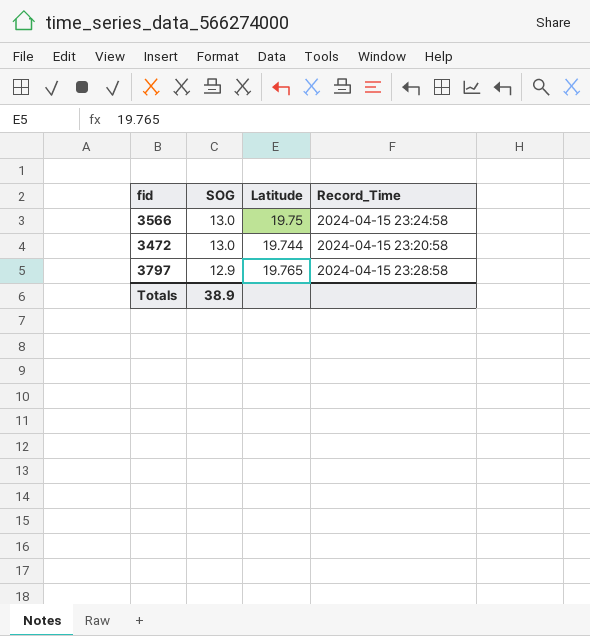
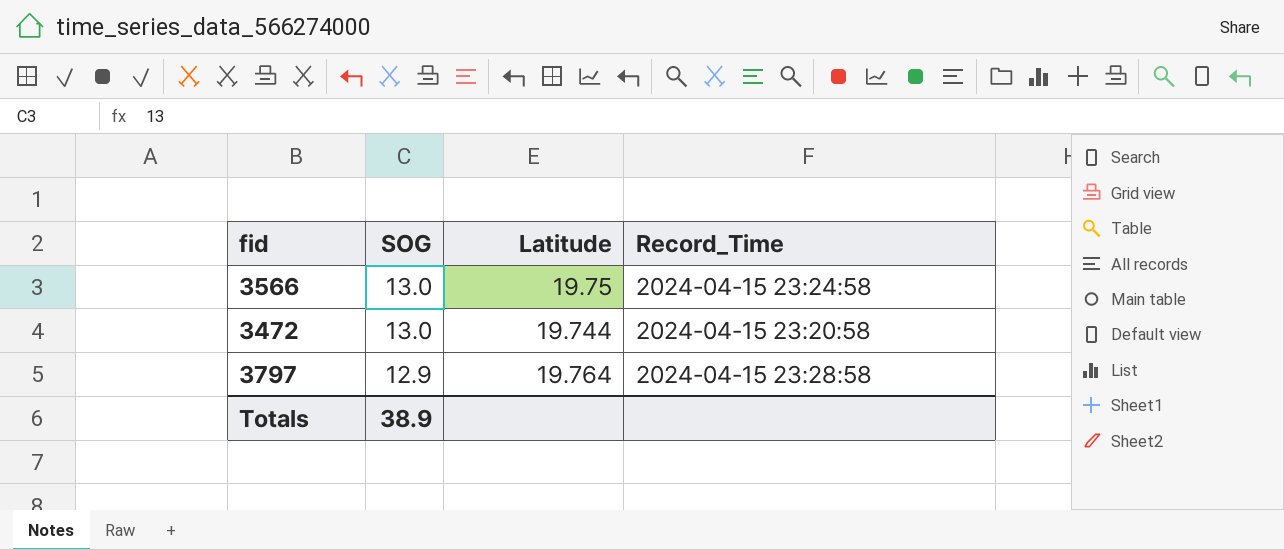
3797 | Latitude: 19.765 -> 19.764

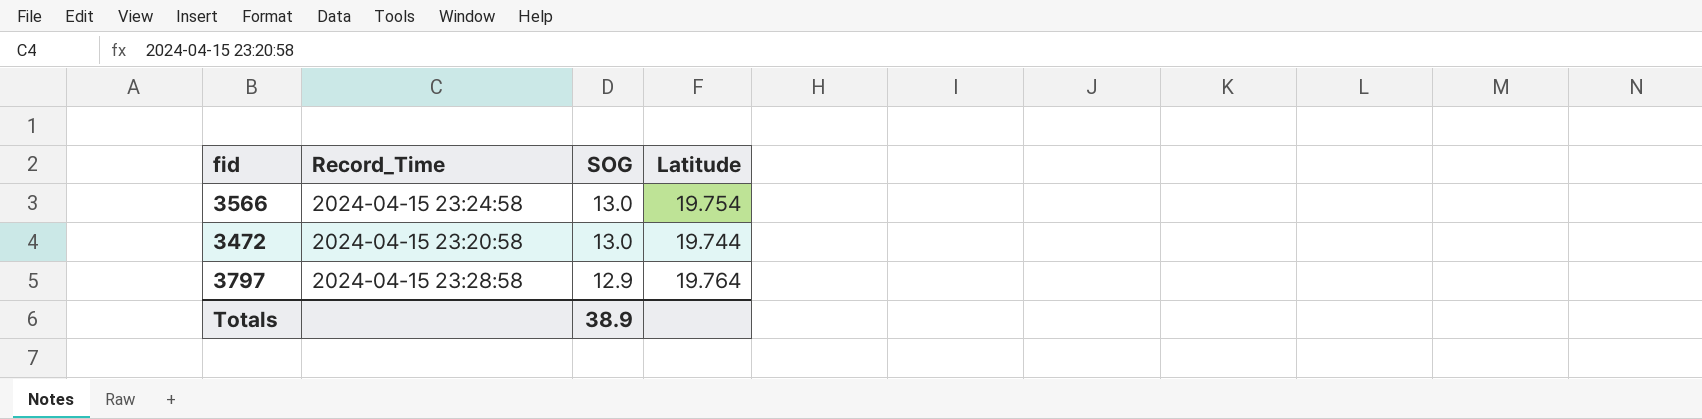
column Record_Time | position: 4 -> 2
3566 | Latitude: 19.75 -> 19.754

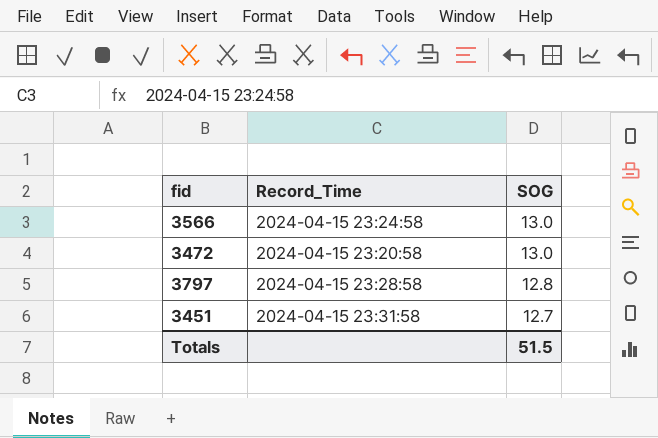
column Latitude | position: 4 -> none
3797 | SOG: 12.9 -> 12.8
row 3451: none -> 2024-04-15 23:31:58 | 12.7
Totals | SOG: 38.9 -> 51.5

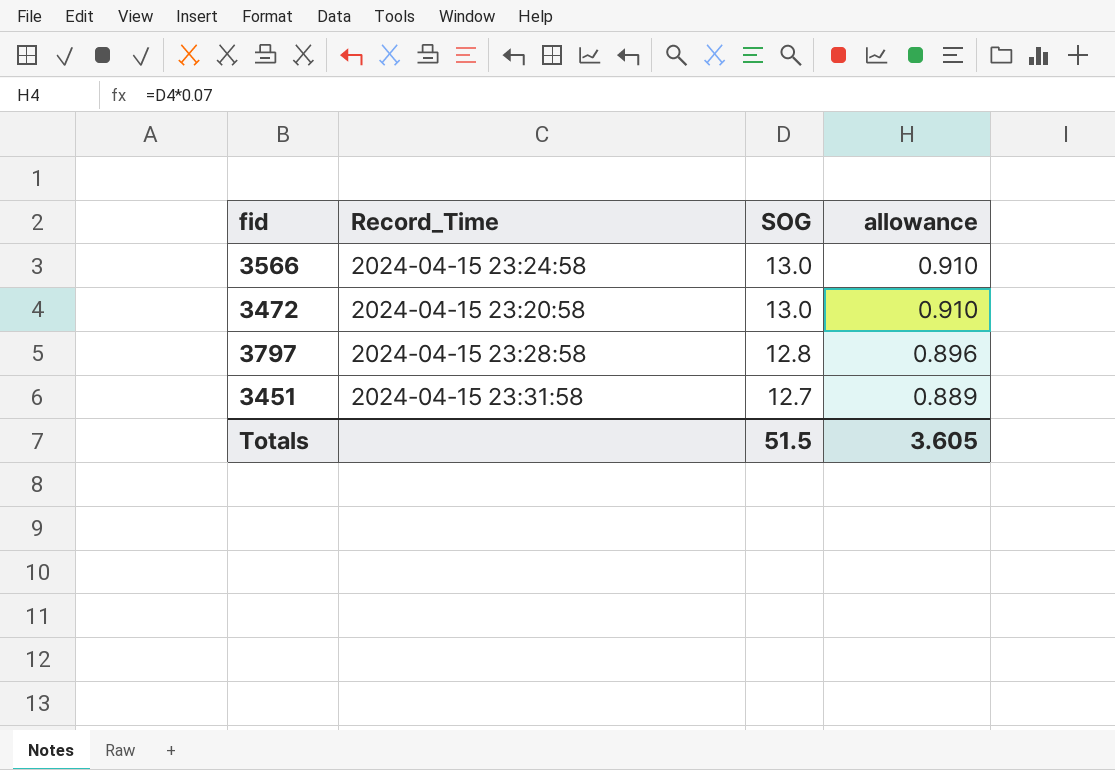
column allowance | formula: none -> [SOG] * 0.07

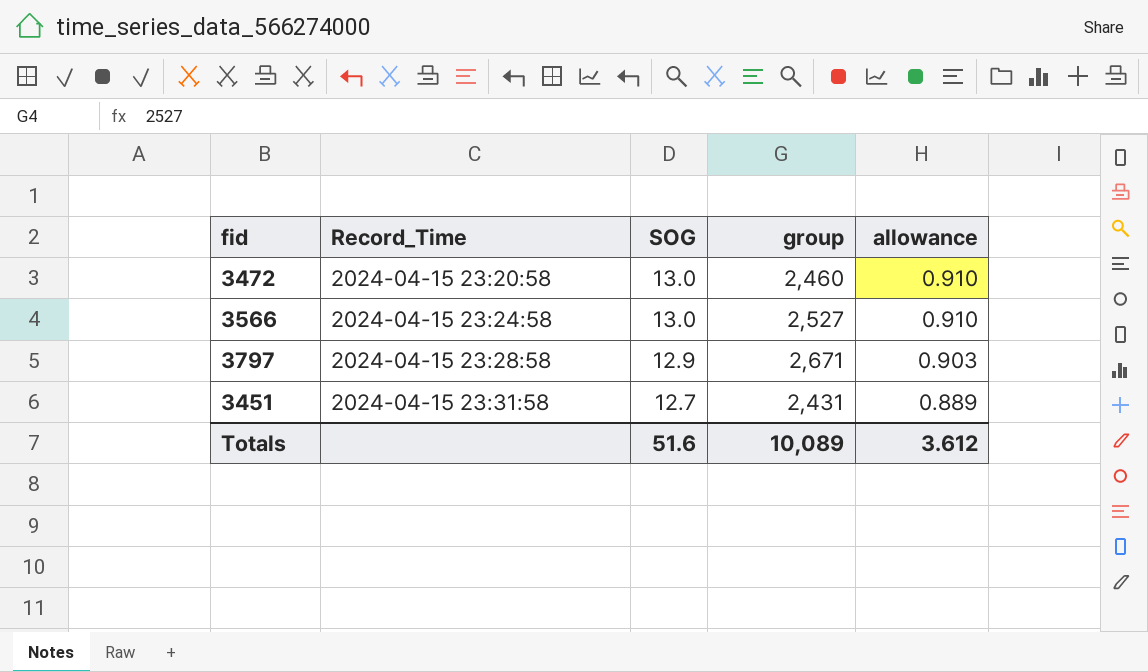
row order: SOG descending -> Record_Time ascending
column group | position: none -> 4
3797 | SOG: 12.8 -> 12.9
3797 | allowance: 0.896 -> 0.903
Totals | SOG: 51.5 -> 51.6
Totals | allowance: 3.605 -> 3.612

